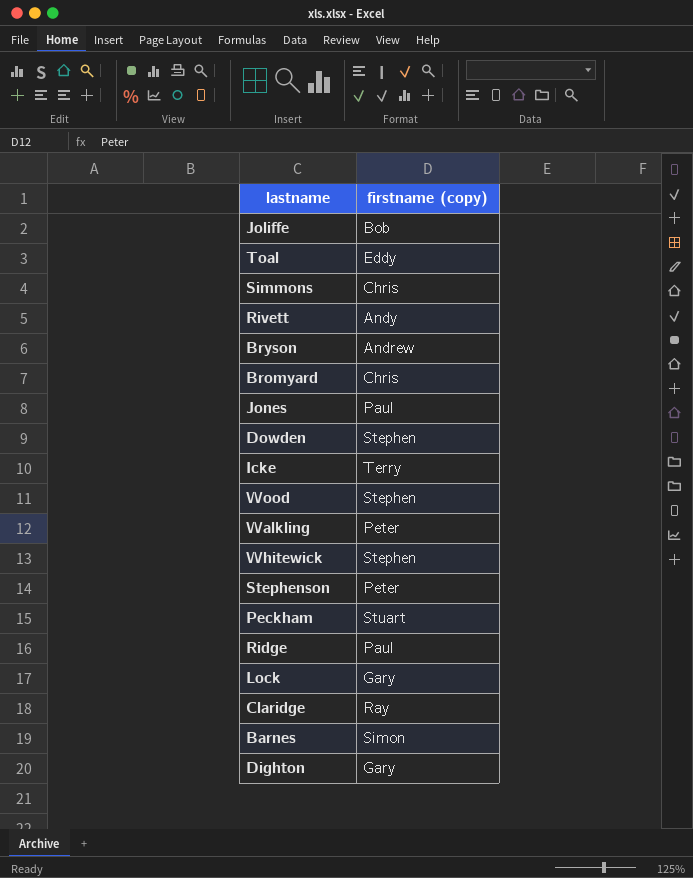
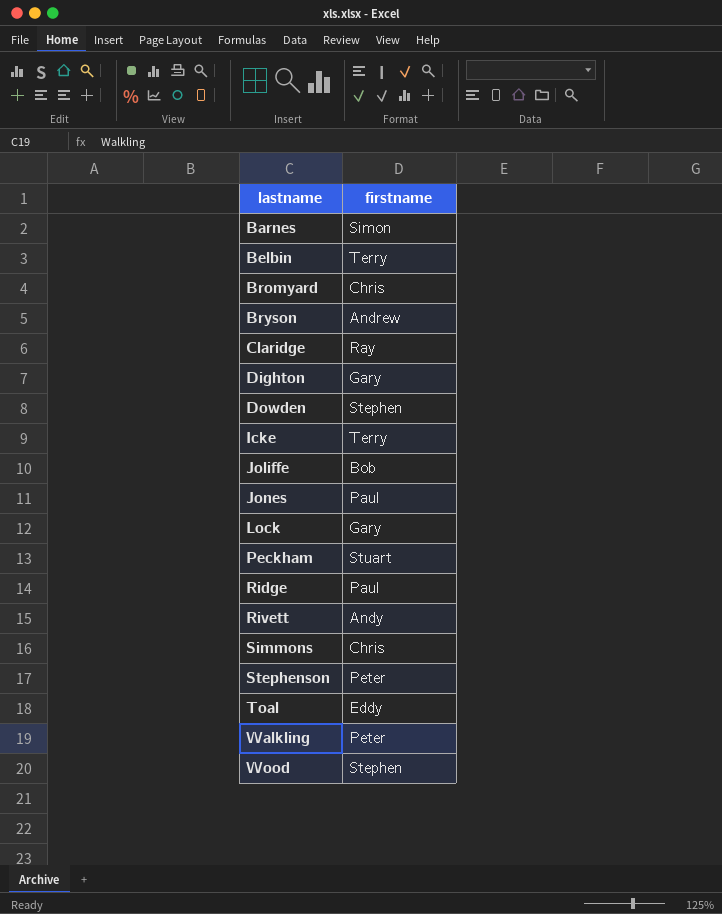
row order: none -> lastname ascending
column name: firstname (copy) -> firstname
row Whitewick: Stephen -> none
row Belbin: none -> Terry

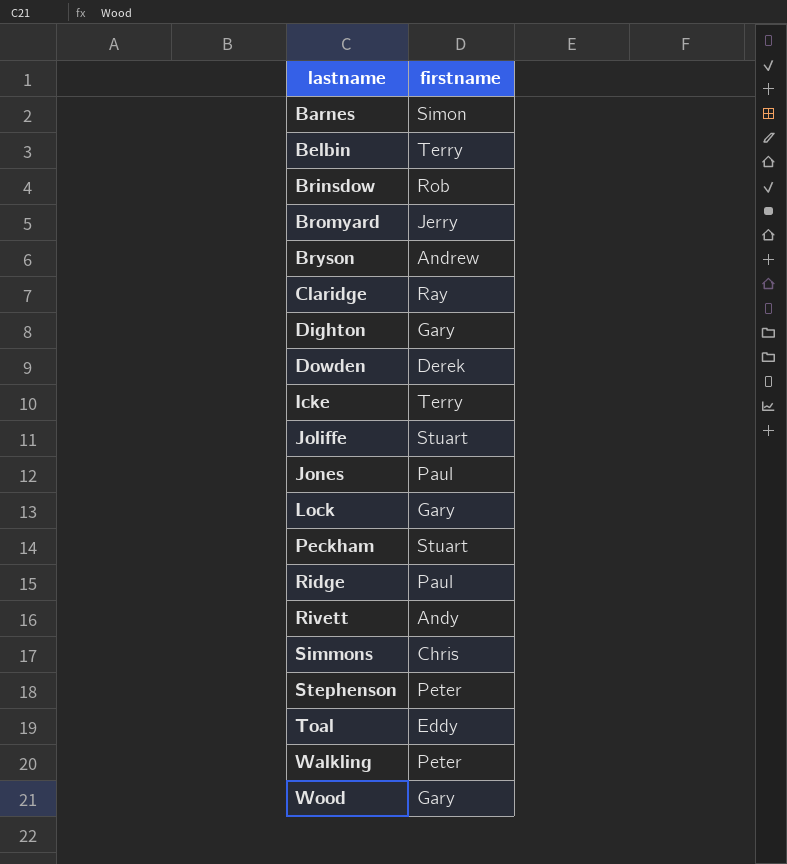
row Brinsdow: none -> Rob
Bromyard | firstname: Chris -> Jerry
Dowden | firstname: Stephen -> Derek
Joliffe | firstname: Bob -> Stuart
Wood | firstname: Stephen -> Gary

